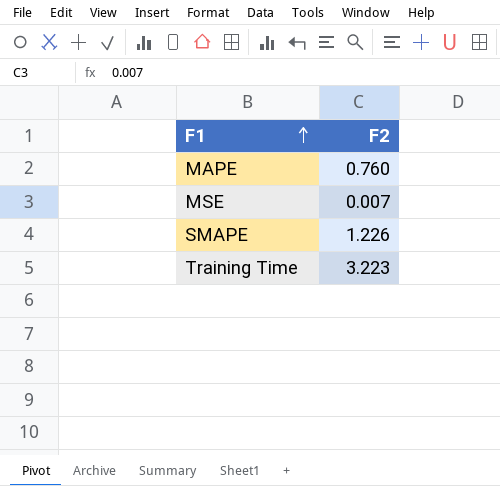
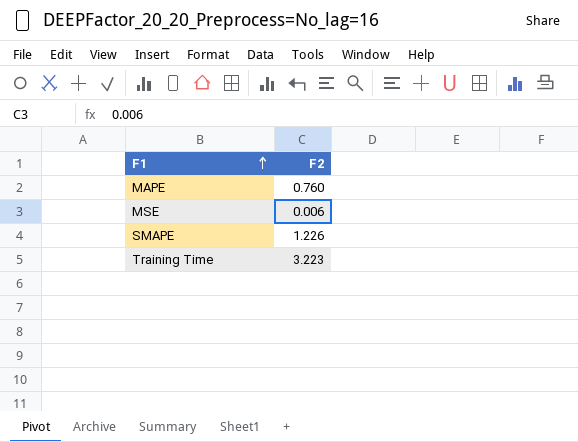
MSE | F2: 0.007 -> 0.006

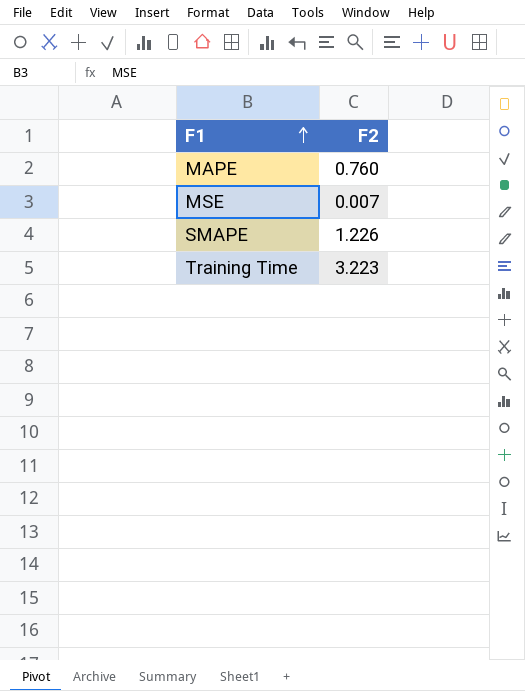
MSE | F2: 0.006 -> 0.007

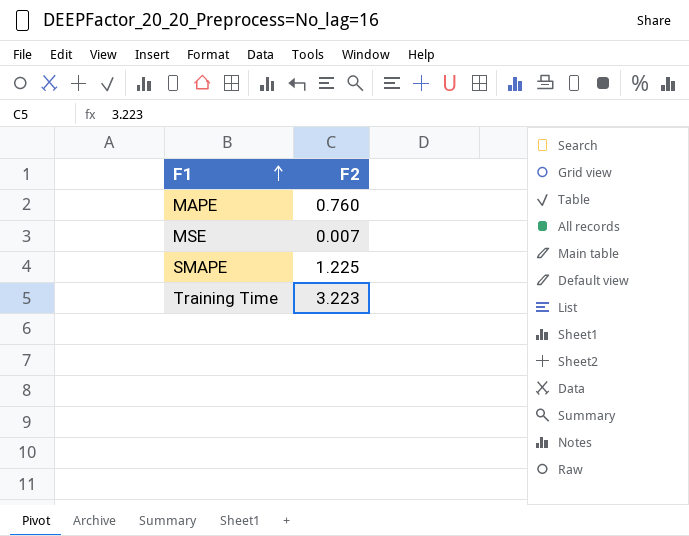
SMAPE | F2: 1.226 -> 1.225

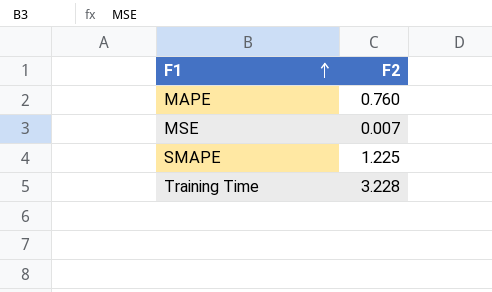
Training Time | F2: 3.223 -> 3.228

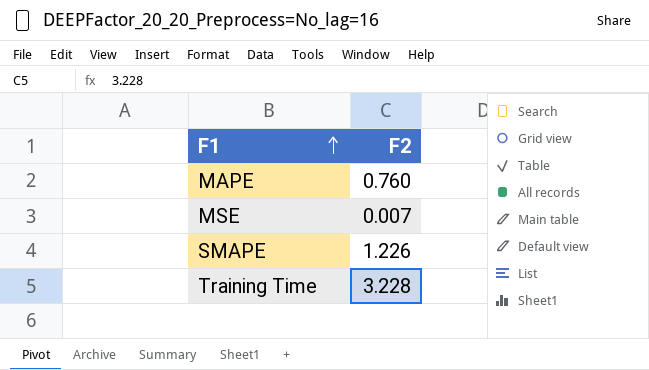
SMAPE | F2: 1.225 -> 1.226

